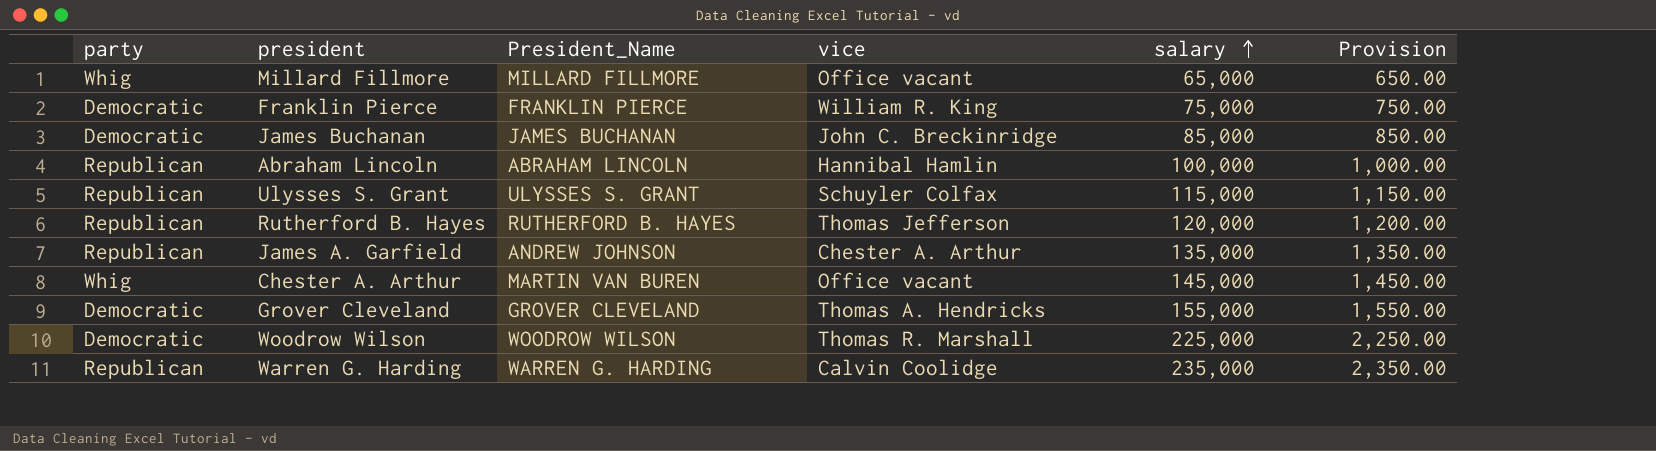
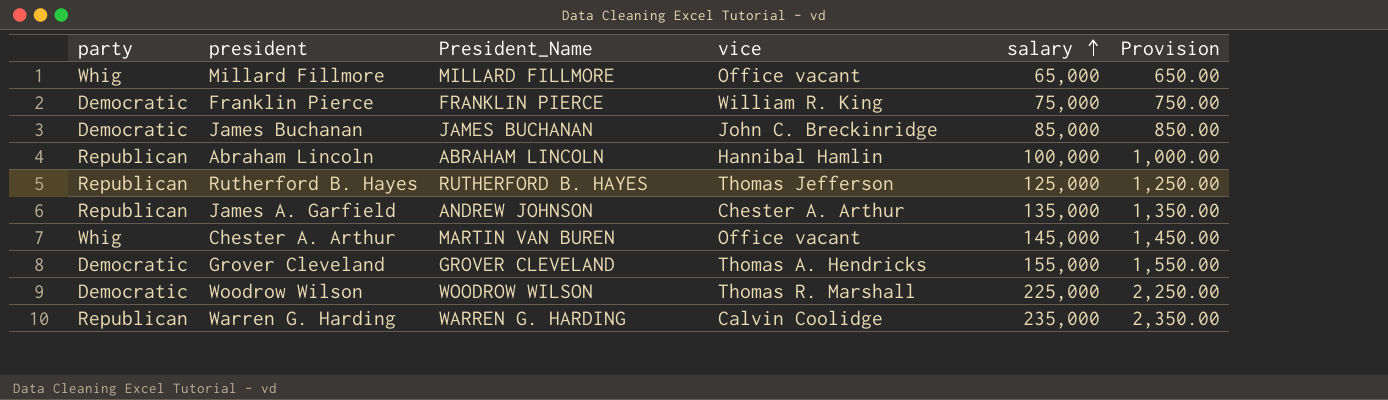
row Ulysses S. Grant: Republican | ULYSSES S. GRANT | Schuyler Colfax | 115,000 | 1,150.00 -> none
Rutherford B. Hayes | salary: 120,000 -> 125,000
Rutherford B. Hayes | Provision: 1,200.00 -> 1,250.00

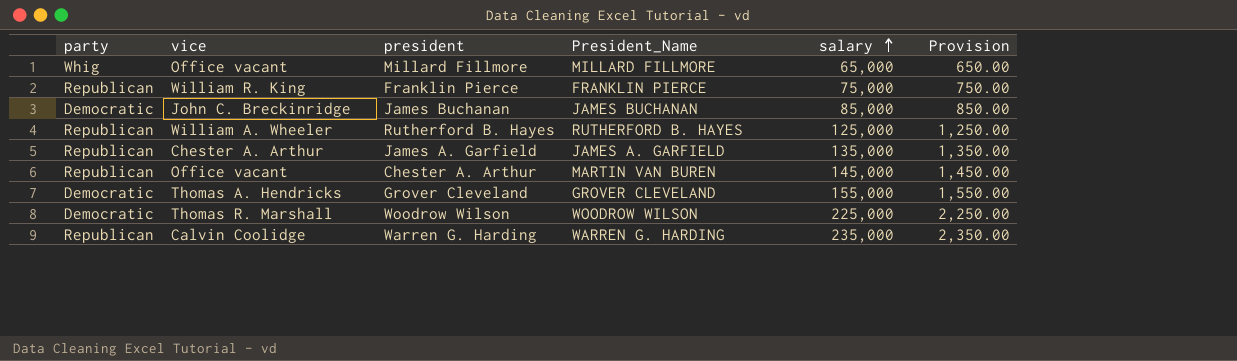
column vice | position: 4 -> 2
row Abraham Lincoln: Republican | ABRAHAM LINCOLN | Hannibal Hamlin | 100,000 | 1,000.00 -> none
Franklin Pierce | party: Democratic -> Republican
Rutherford B. Hayes | vice: Thomas Jefferson -> William A. Wheeler
James A. Garfield | President_Name: ANDREW JOHNSON -> JAMES A. GARFIELD
Chester A. Arthur | party: Whig -> Republican

